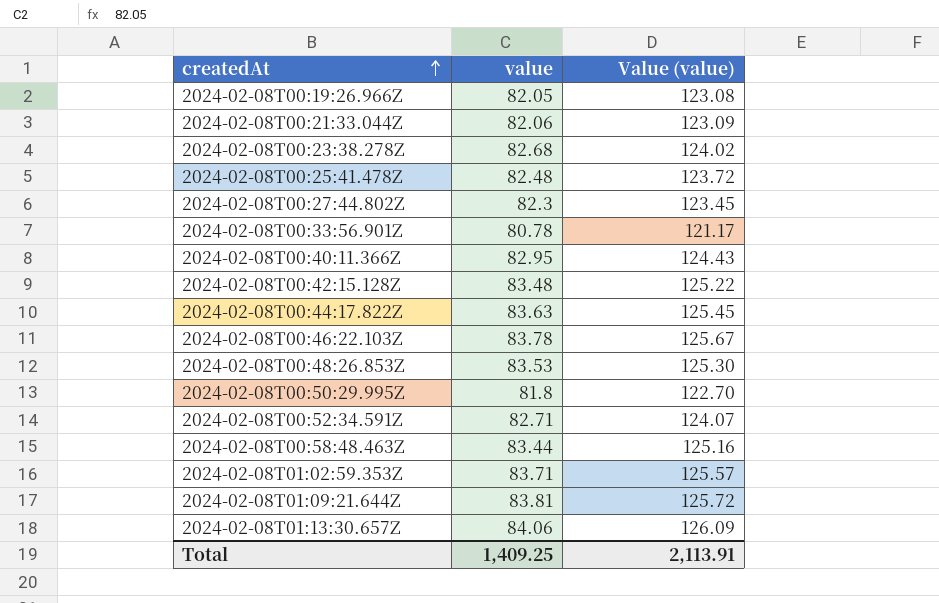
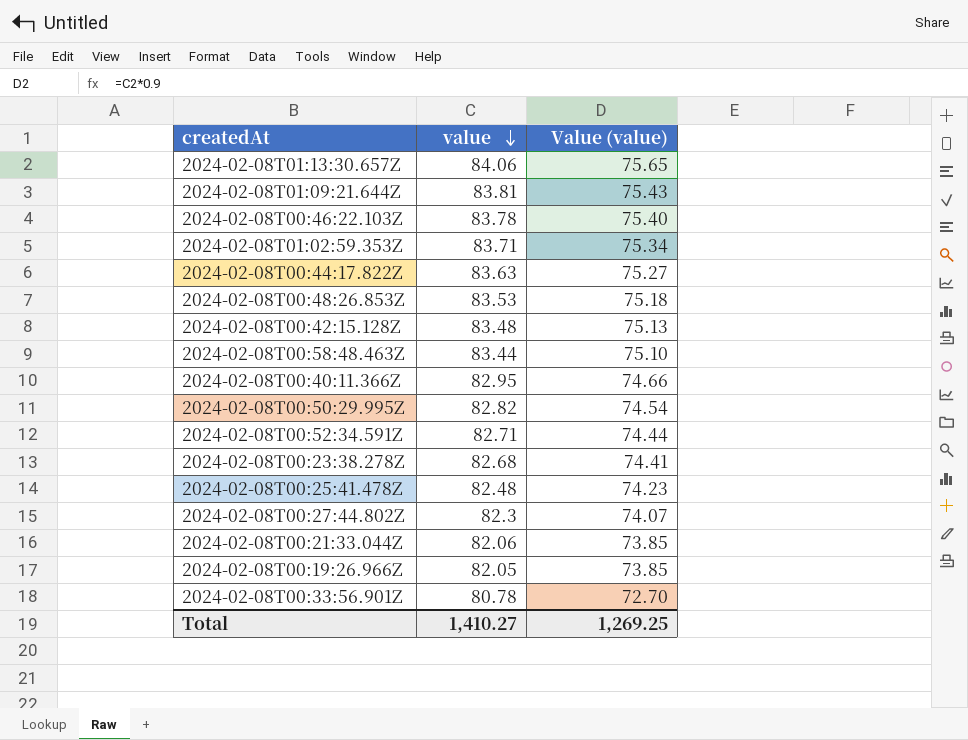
row order: createdAt ascending -> value descending
column Value (value) | formula: [value] * 1.5 -> [value] * 0.9
2024-02-08T00:50:29.995Z | value: 81.8 -> 82.82
Total | value: 1,409.25 -> 1,410.27
Total | Value (value): 2,113.91 -> 1,269.25

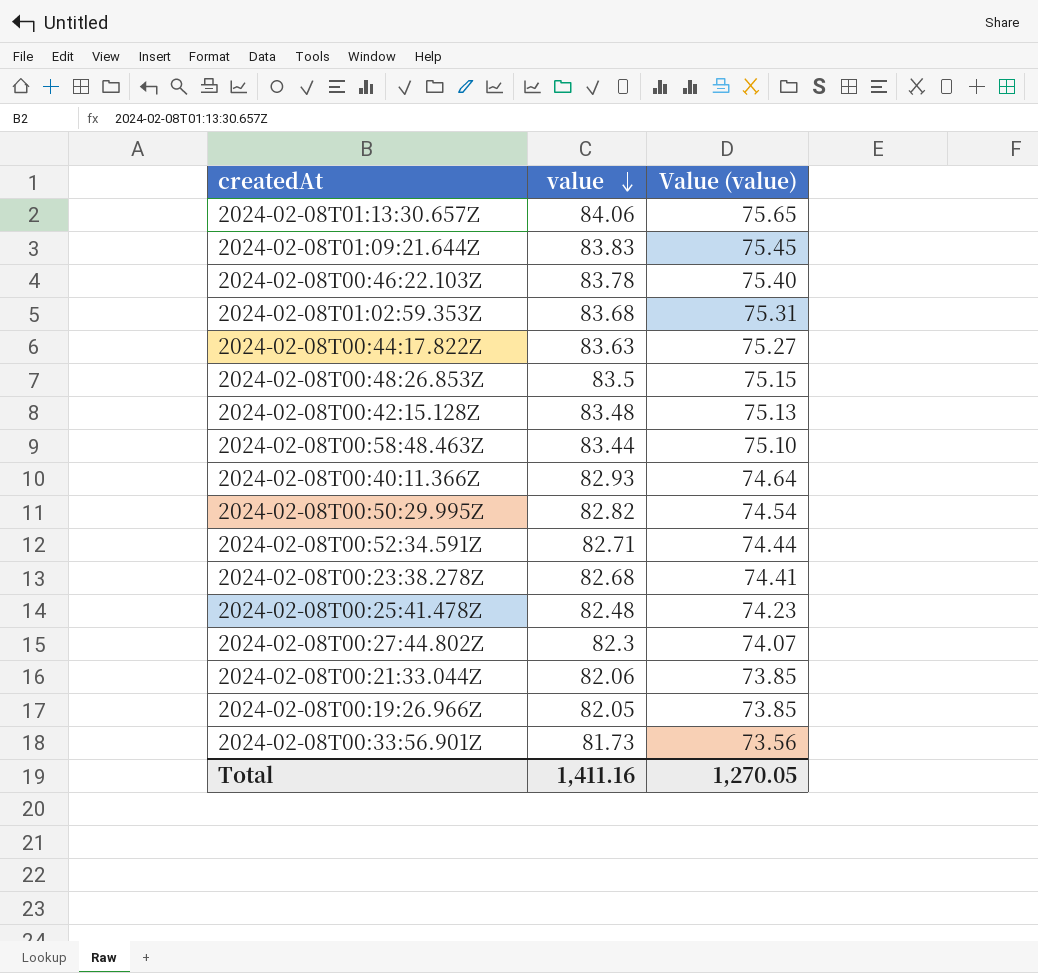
2024-02-08T01:09:21.644Z | value: 83.81 -> 83.83
2024-02-08T01:09:21.644Z | Value (value): 75.43 -> 75.45
2024-02-08T01:02:59.353Z | value: 83.71 -> 83.68
2024-02-08T01:02:59.353Z | Value (value): 75.34 -> 75.31
2024-02-08T00:48:26.853Z | value: 83.53 -> 83.5
2024-02-08T00:48:26.853Z | Value (value): 75.18 -> 75.15
2024-02-08T00:40:11.366Z | value: 82.95 -> 82.93
2024-02-08T00:40:11.366Z | Value (value): 74.66 -> 74.64
2024-02-08T00:33:56.901Z | value: 80.78 -> 81.73
2024-02-08T00:33:56.901Z | Value (value): 72.70 -> 73.56
Total | value: 1,410.27 -> 1,411.16
Total | Value (value): 1,269.25 -> 1,270.05

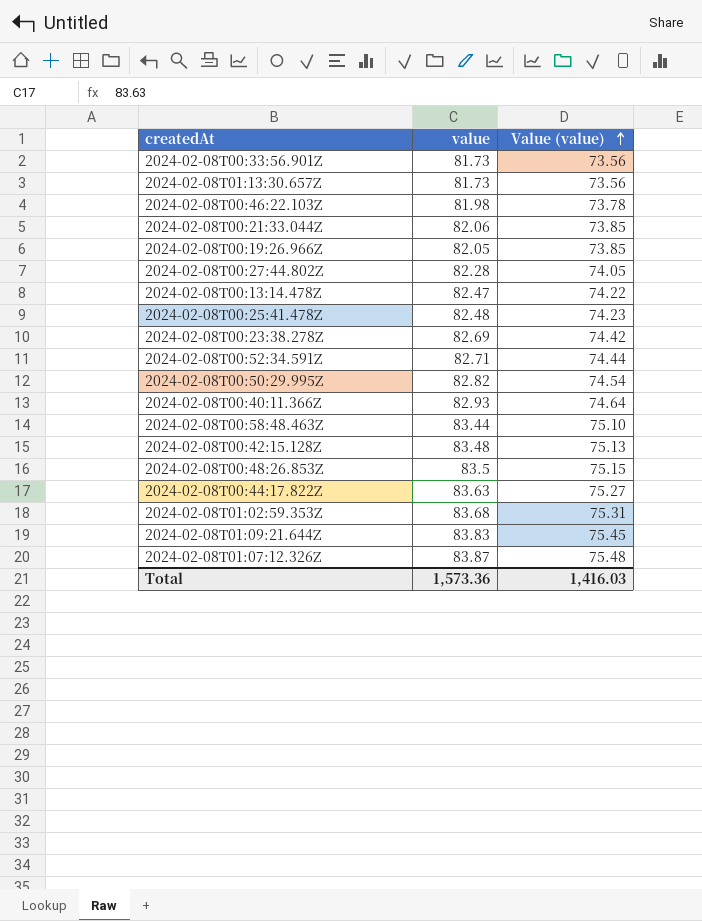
row order: value descending -> Value (value) ascending
2024-02-08T01:13:30.657Z | value: 84.06 -> 81.73
2024-02-08T01:13:30.657Z | Value (value): 75.65 -> 73.56
2024-02-08T00:46:22.103Z | value: 83.78 -> 81.98
2024-02-08T00:46:22.103Z | Value (value): 75.40 -> 73.78
2024-02-08T00:27:44.802Z | value: 82.3 -> 82.28
2024-02-08T00:27:44.802Z | Value (value): 74.07 -> 74.05
row 2024-02-08T00:13:14.478Z: none -> 82.47 | 74.22
2024-02-08T00:23:38.278Z | value: 82.68 -> 82.69
2024-02-08T00:23:38.278Z | Value (value): 74.41 -> 74.42
row 2024-02-08T01:07:12.326Z: none -> 83.87 | 75.48
Total | value: 1,411.16 -> 1,573.36
Total | Value (value): 1,270.05 -> 1,416.03

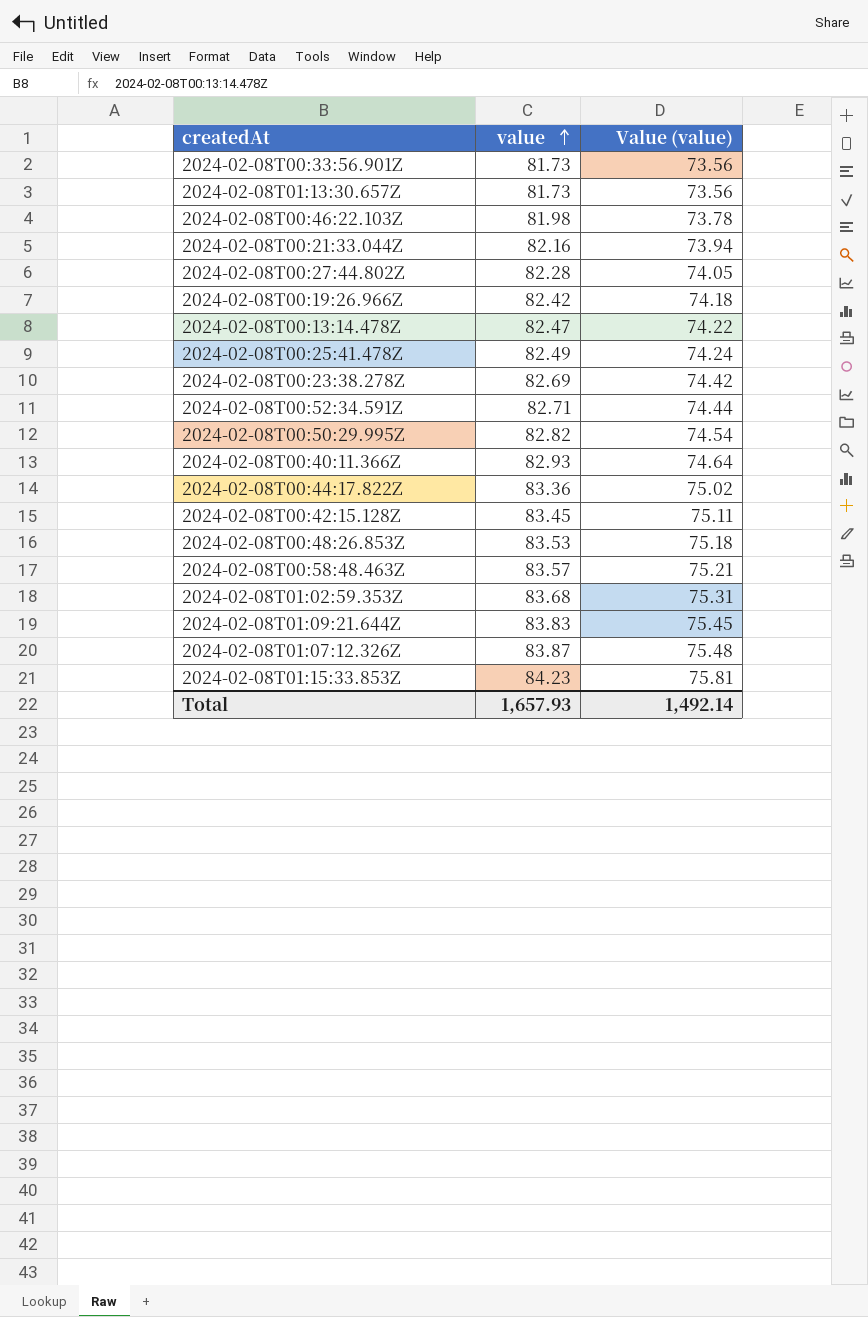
row order: Value (value) ascending -> value ascending
2024-02-08T00:21:33.044Z | value: 82.06 -> 82.16
2024-02-08T00:21:33.044Z | Value (value): 73.85 -> 73.94
2024-02-08T00:19:26.966Z | value: 82.05 -> 82.42
2024-02-08T00:19:26.966Z | Value (value): 73.85 -> 74.18
2024-02-08T00:25:41.478Z | value: 82.48 -> 82.49
2024-02-08T00:25:41.478Z | Value (value): 74.23 -> 74.24
2024-02-08T00:44:17.822Z | value: 83.63 -> 83.36
2024-02-08T00:44:17.822Z | Value (value): 75.27 -> 75.02
2024-02-08T00:42:15.128Z | value: 83.48 -> 83.45
2024-02-08T00:42:15.128Z | Value (value): 75.13 -> 75.11
2024-02-08T00:48:26.853Z | value: 83.5 -> 83.53
2024-02-08T00:48:26.853Z | Value (value): 75.15 -> 75.18
2024-02-08T00:58:48.463Z | value: 83.44 -> 83.57
2024-02-08T00:58:48.463Z | Value (value): 75.10 -> 75.21
row 2024-02-08T01:15:33.853Z: none -> 84.23 | 75.81
Total | value: 1,573.36 -> 1,657.93
Total | Value (value): 1,416.03 -> 1,492.14

